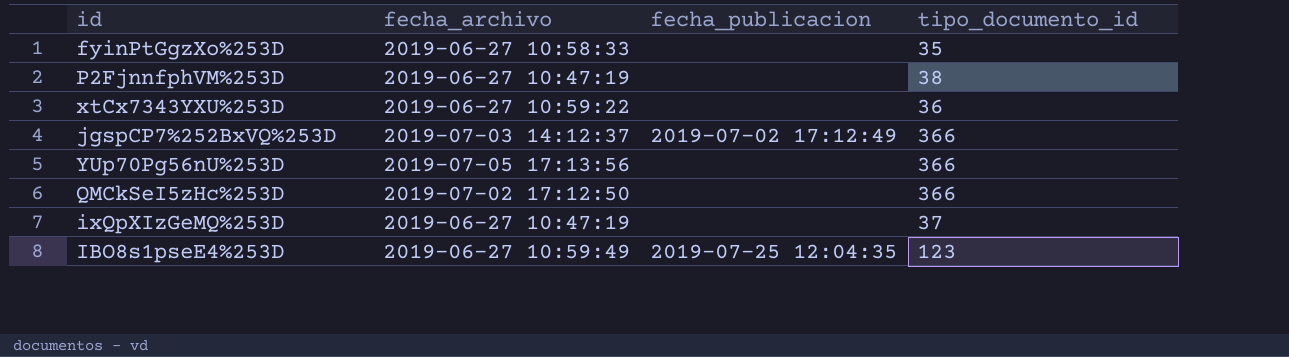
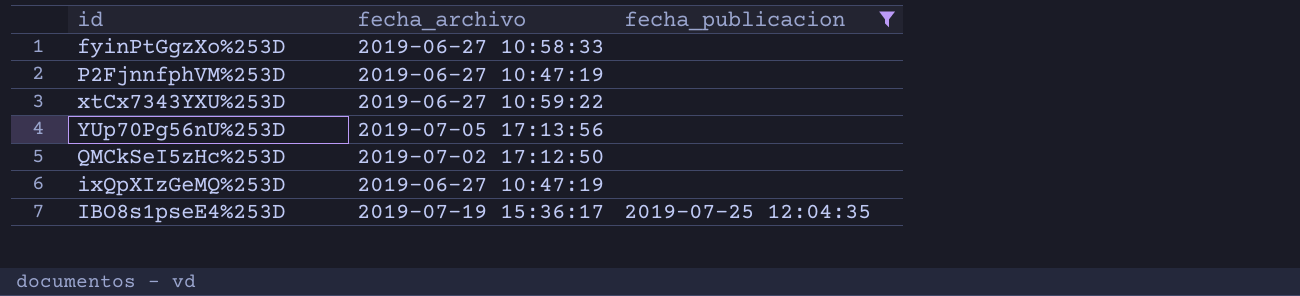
filter: none -> fecha_publicacion != 2019-07-02 17:12:49
column tipo_documento_id | position: 4 -> none
IBO8s1pseE4%253D | fecha_archivo: 2019-06-27 10:59:49 -> 2019-07-19 15:36:17

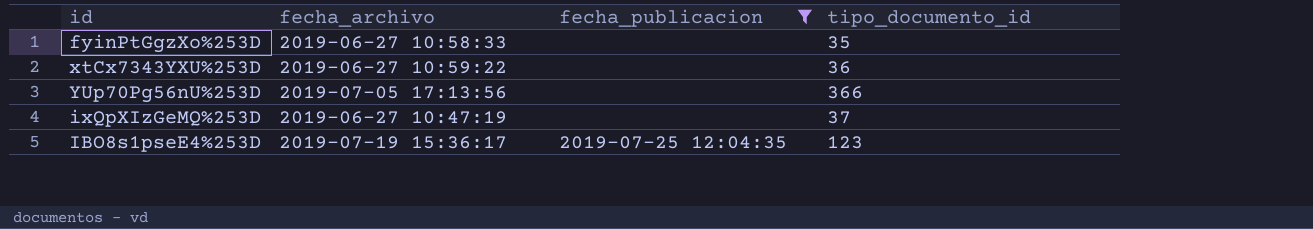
column tipo_documento_id | position: none -> 4
row P2FjnnfphVM%253D: 2019-06-27 10:47:19 | none -> none
row QMCkSeI5zHc%253D: 2019-07-02 17:12:50 | none -> none

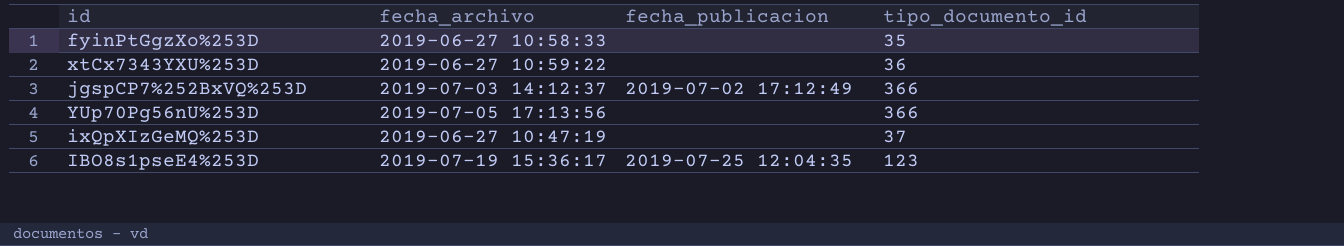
filter: fecha_publicacion != 2019-07-02 17:12:49 -> none

